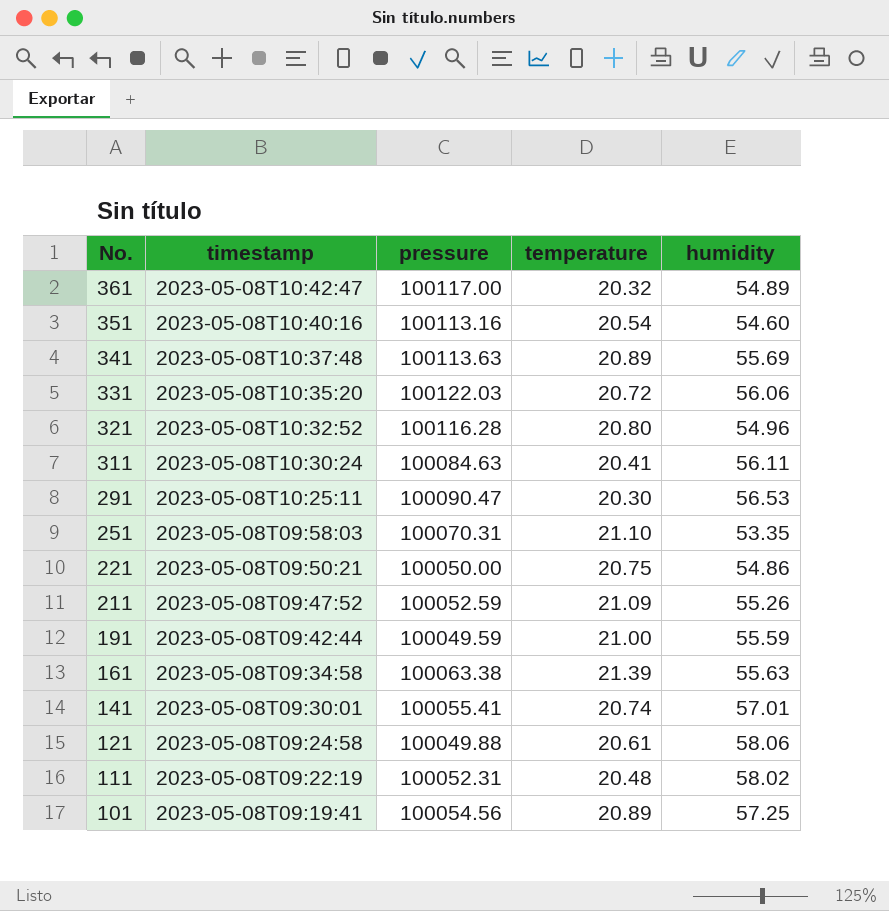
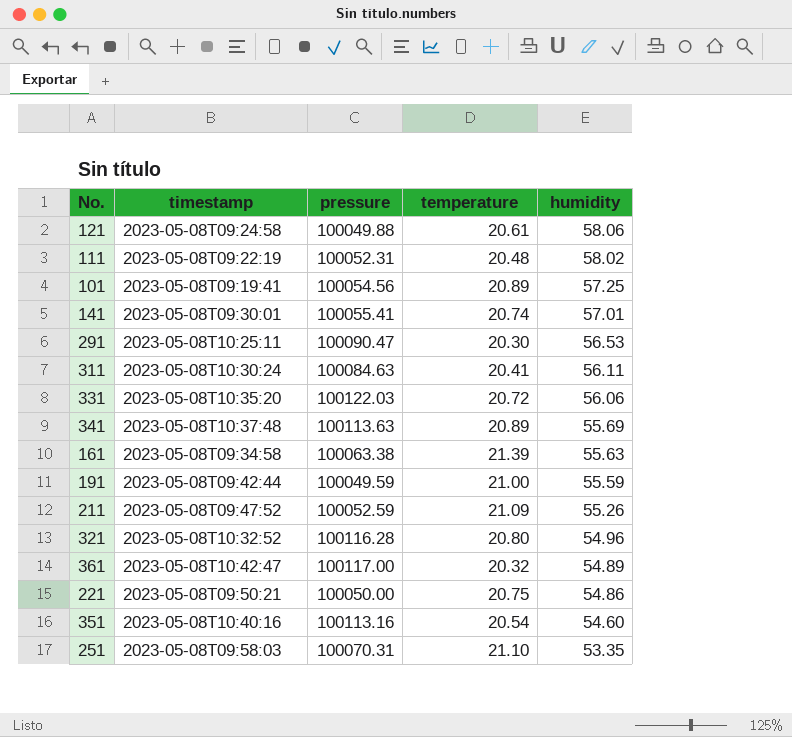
row order: No. descending -> humidity descending

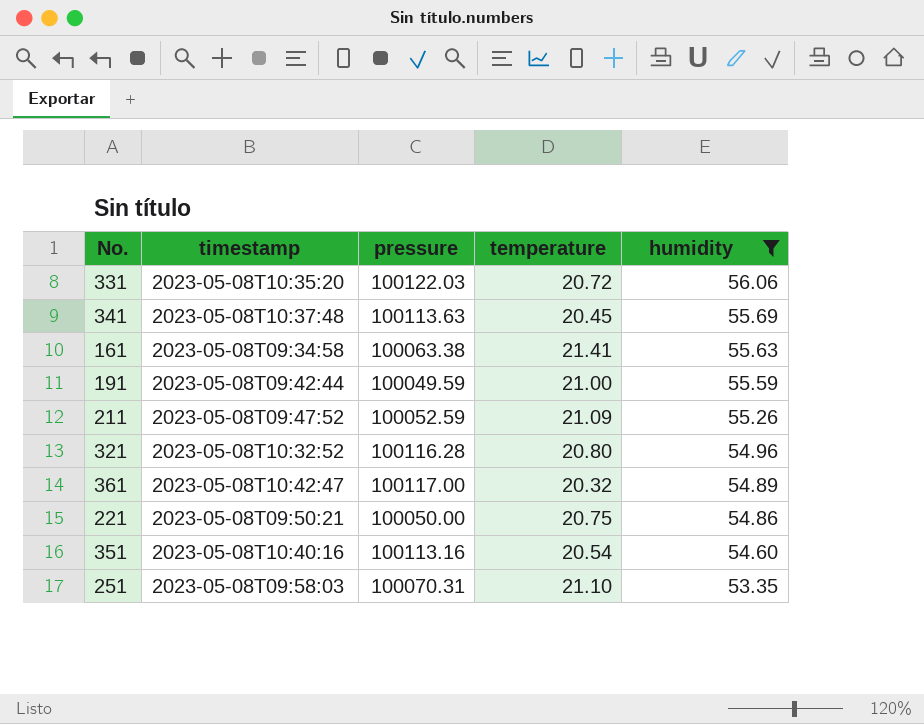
filter: none -> humidity <= 56.06
341 | temperature: 20.89 -> 20.45
161 | temperature: 21.39 -> 21.41

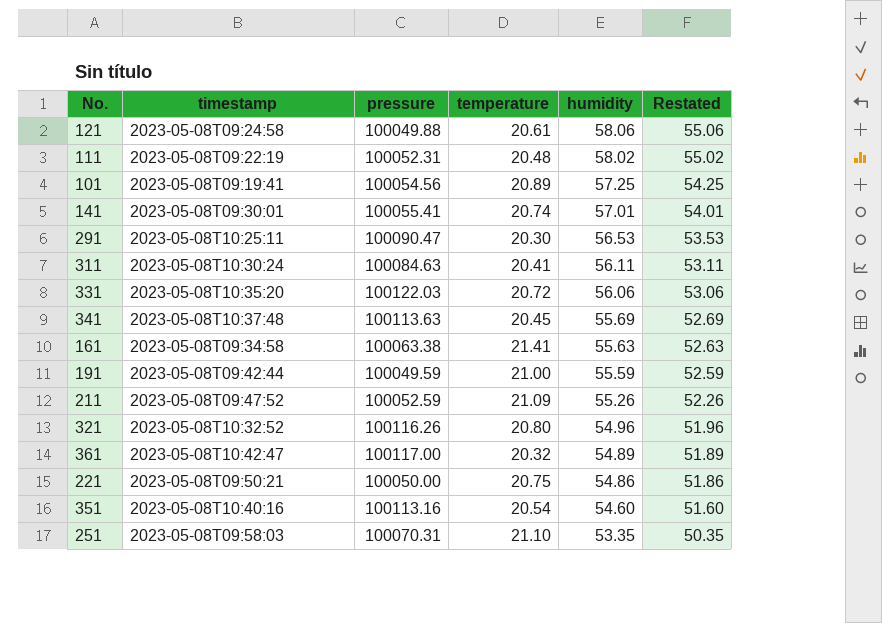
filter: humidity <= 56.06 -> none
column Restated | formula: none -> [humidity] - 3
321 | pressure: 100116.28 -> 100116.26

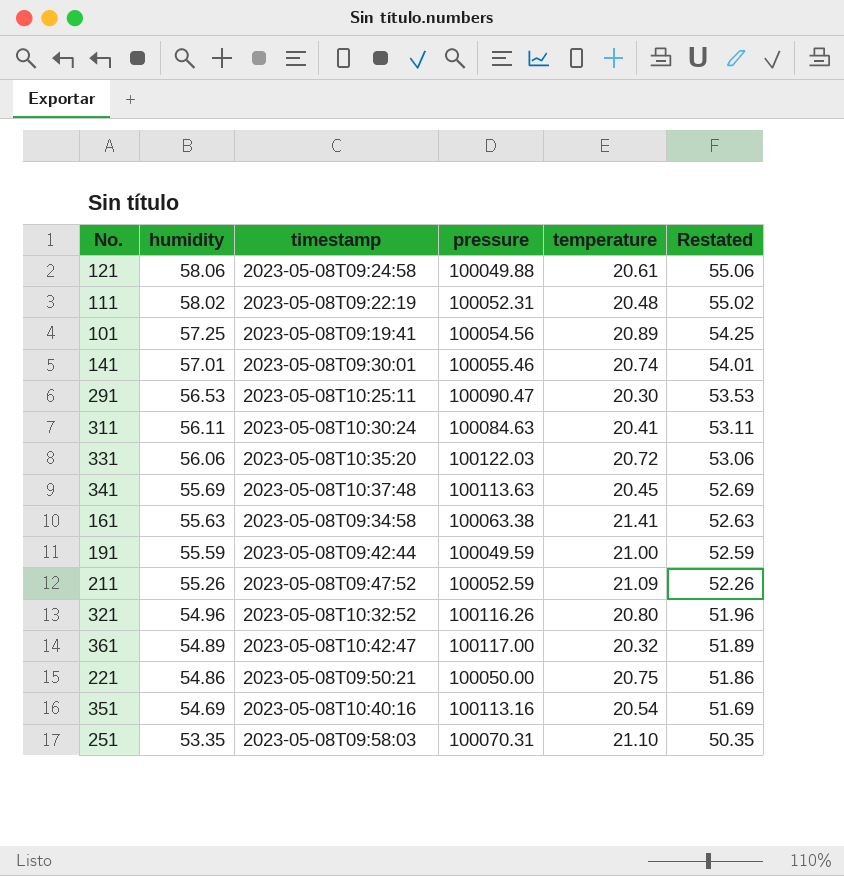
column humidity | position: 5 -> 2
141 | pressure: 100055.41 -> 100055.46
351 | humidity: 54.60 -> 54.69
351 | Restated: 51.60 -> 51.69

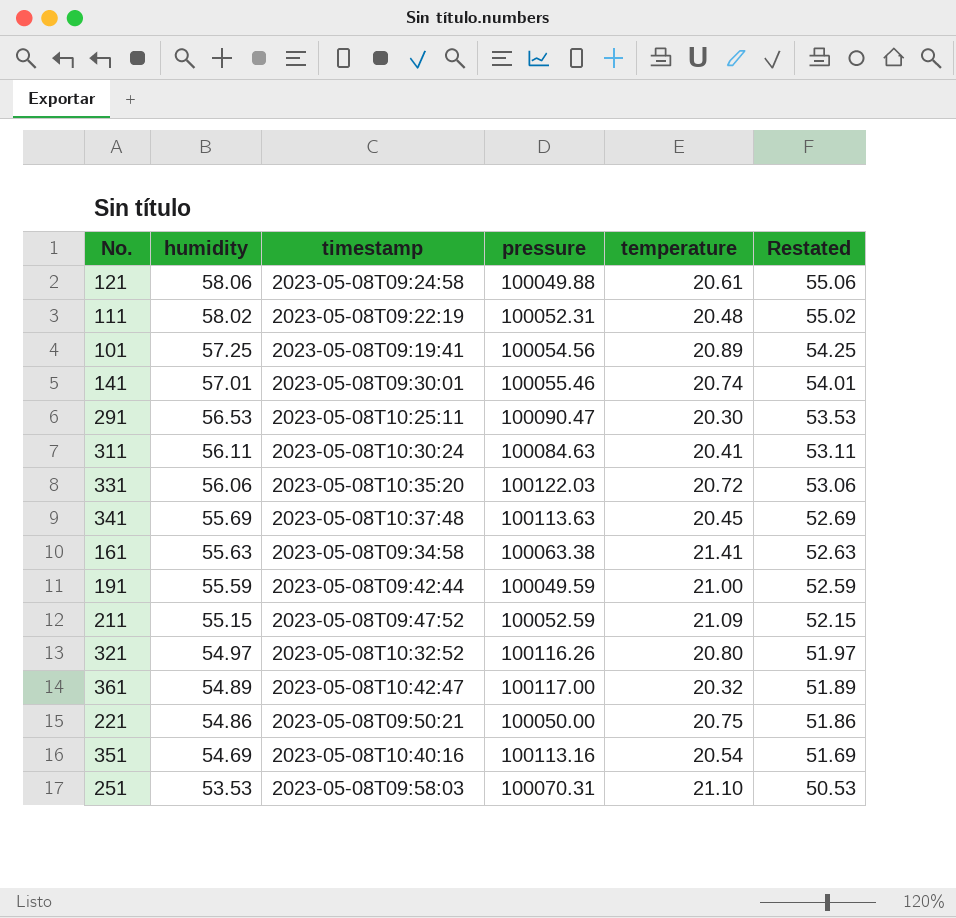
211 | humidity: 55.26 -> 55.15
211 | Restated: 52.26 -> 52.15
321 | humidity: 54.96 -> 54.97
321 | Restated: 51.96 -> 51.97
251 | humidity: 53.35 -> 53.53
251 | Restated: 50.35 -> 50.53

